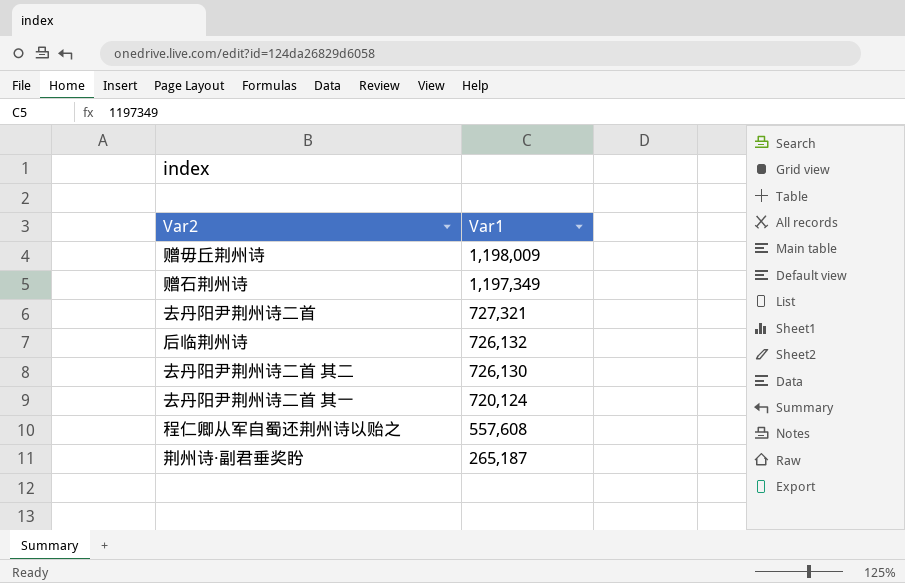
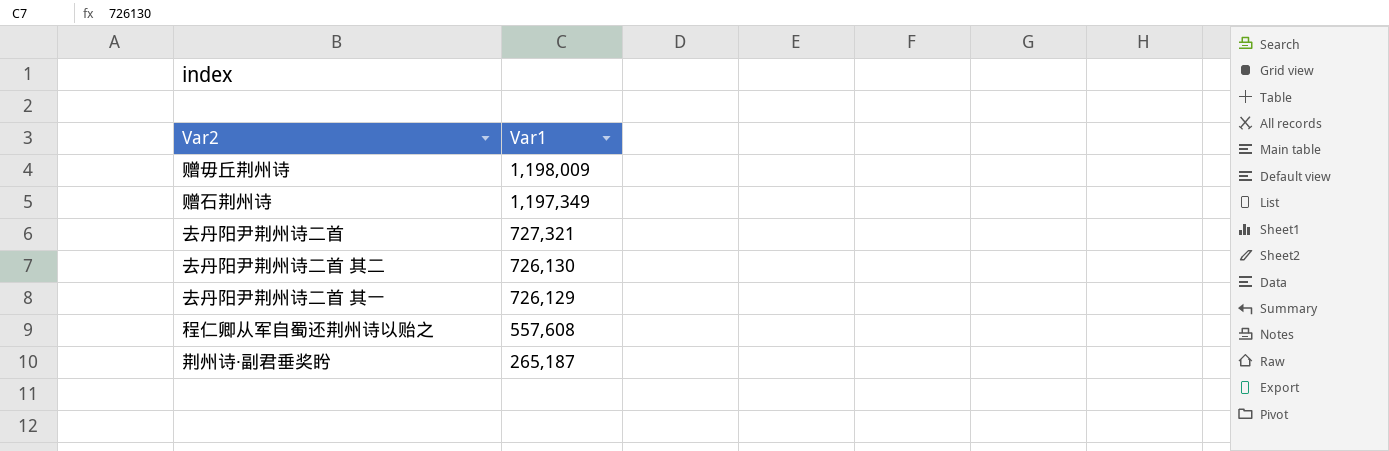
row 后临荆州诗: 726,132 -> none
去丹阳尹荆州诗二首 其一 | Var1: 720,124 -> 726,129

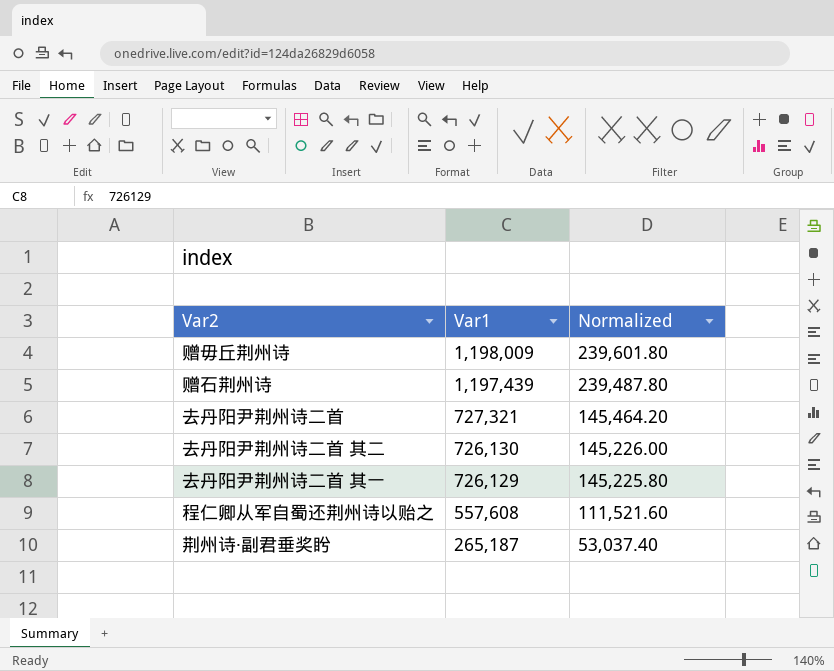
column Normalized | formula: none -> [Var1] * 0.2
赠石荆州诗 | Var1: 1,197,349 -> 1,197,439

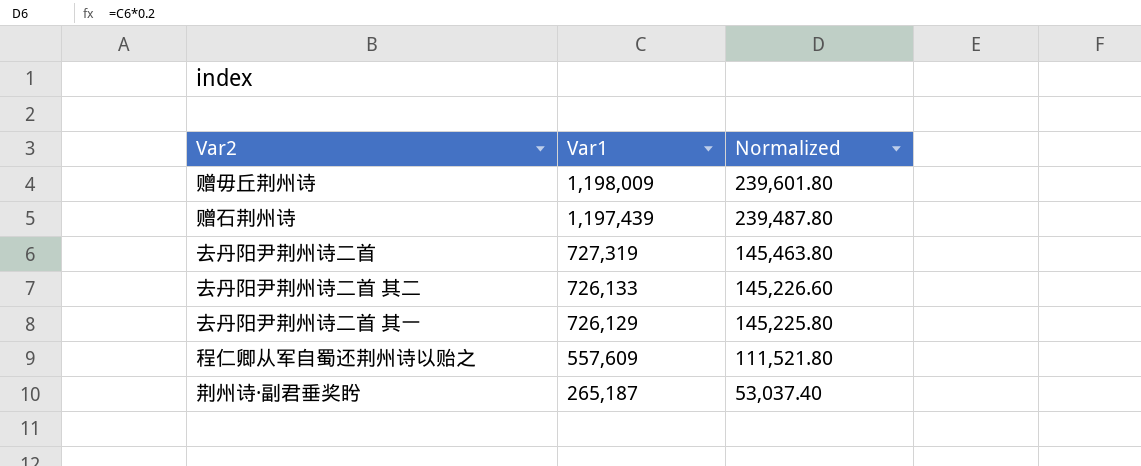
去丹阳尹荆州诗二首 | Var1: 727,321 -> 727,319
去丹阳尹荆州诗二首 | Normalized: 145,464.20 -> 145,463.80
去丹阳尹荆州诗二首 其二 | Var1: 726,130 -> 726,133
去丹阳尹荆州诗二首 其二 | Normalized: 145,226.00 -> 145,226.60
程仁卿从军自蜀还荆州诗以贻之 | Var1: 557,608 -> 557,609
程仁卿从军自蜀还荆州诗以贻之 | Normalized: 111,521.60 -> 111,521.80

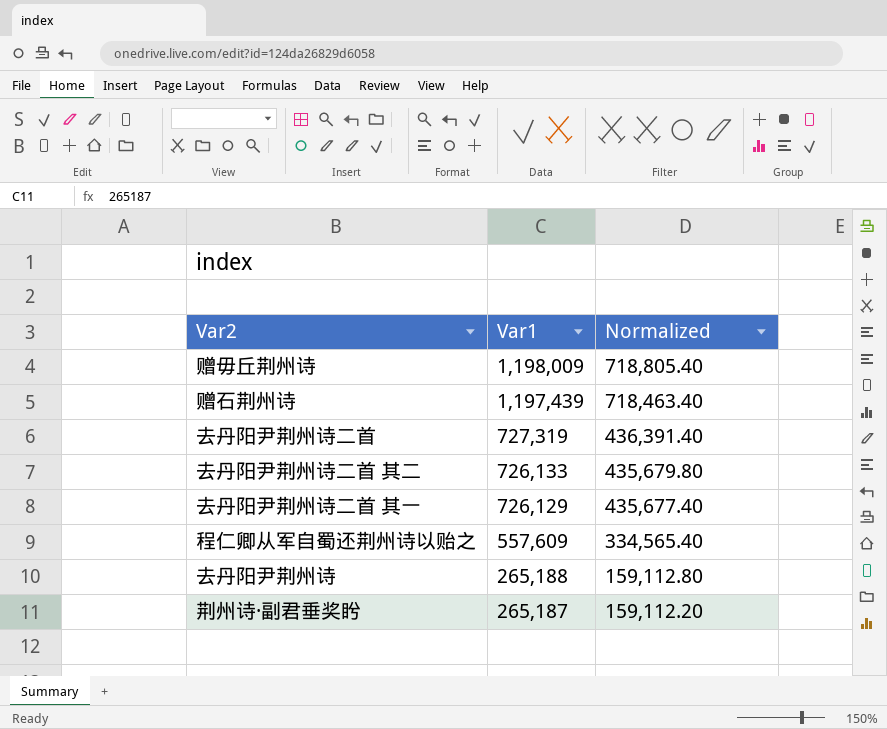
column Normalized | formula: [Var1] * 0.2 -> [Var1] * 0.6
row 去丹阳尹荆州诗: none -> 265,188 | 159,112.80

